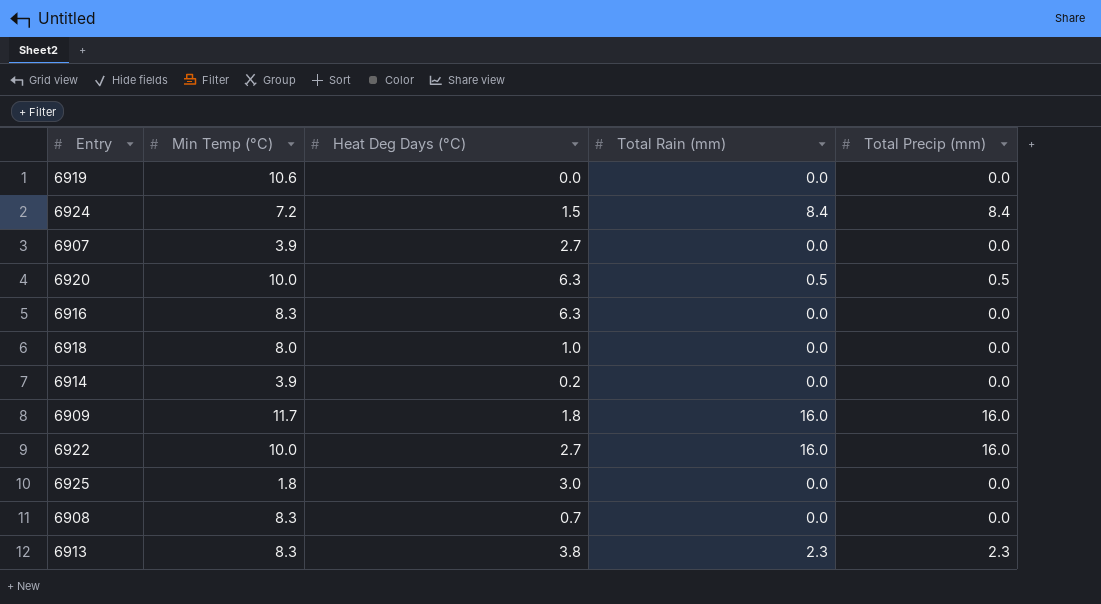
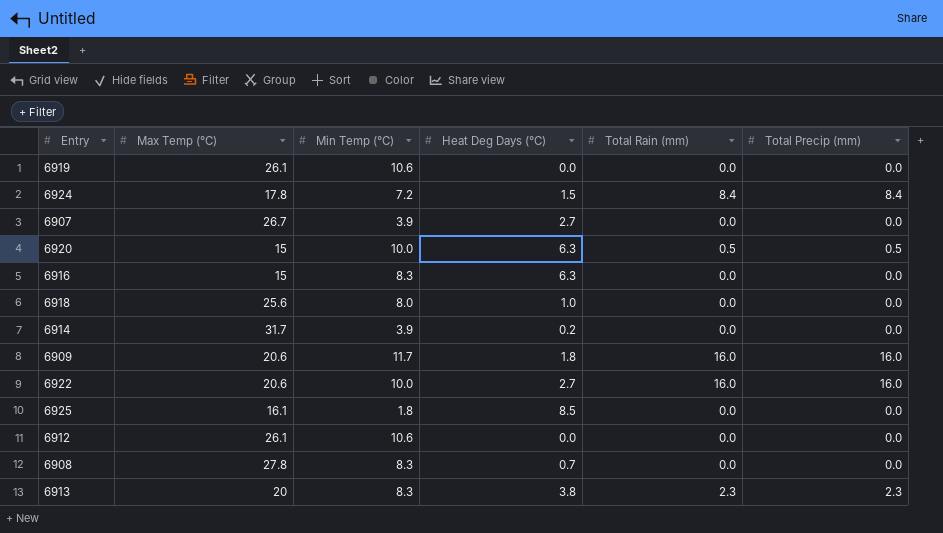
column Max Temp (°C) | position: none -> 2
6925 | Heat Deg Days (°C): 3.0 -> 8.5
row 6912: none -> 26.1 | 10.6 | 0.0 | 0.0 | 0.0

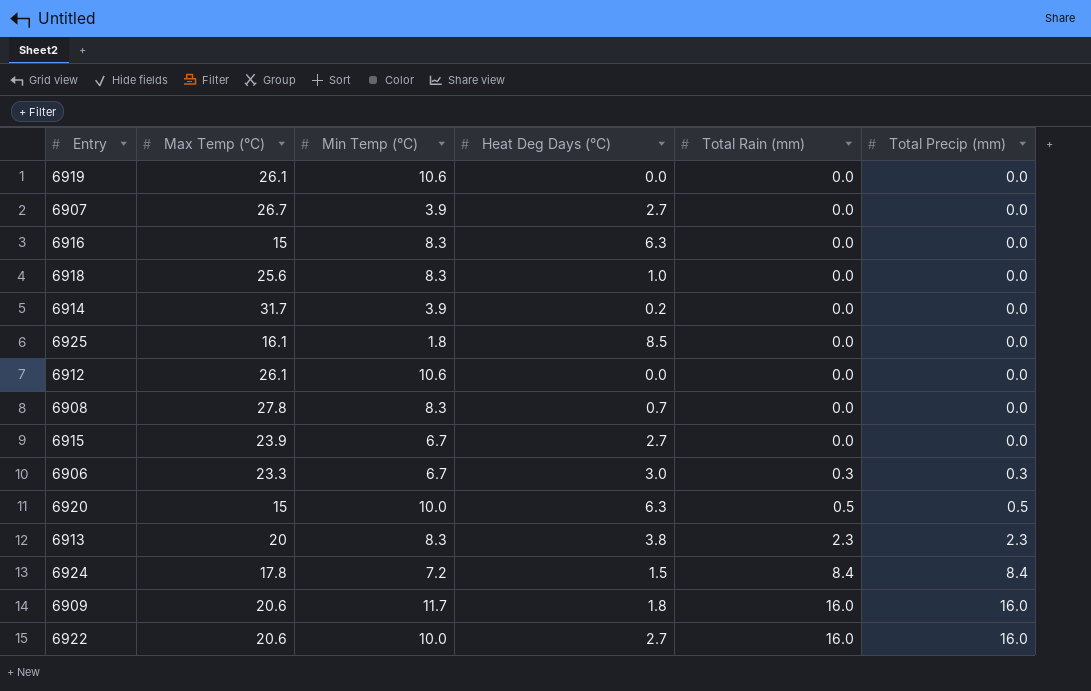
row order: none -> Total Rain (mm) ascending
6918 | Min Temp (°C): 8.0 -> 8.3
row 6915: none -> 23.9 | 6.7 | 2.7 | 0.0 | 0.0
row 6906: none -> 23.3 | 6.7 | 3.0 | 0.3 | 0.3

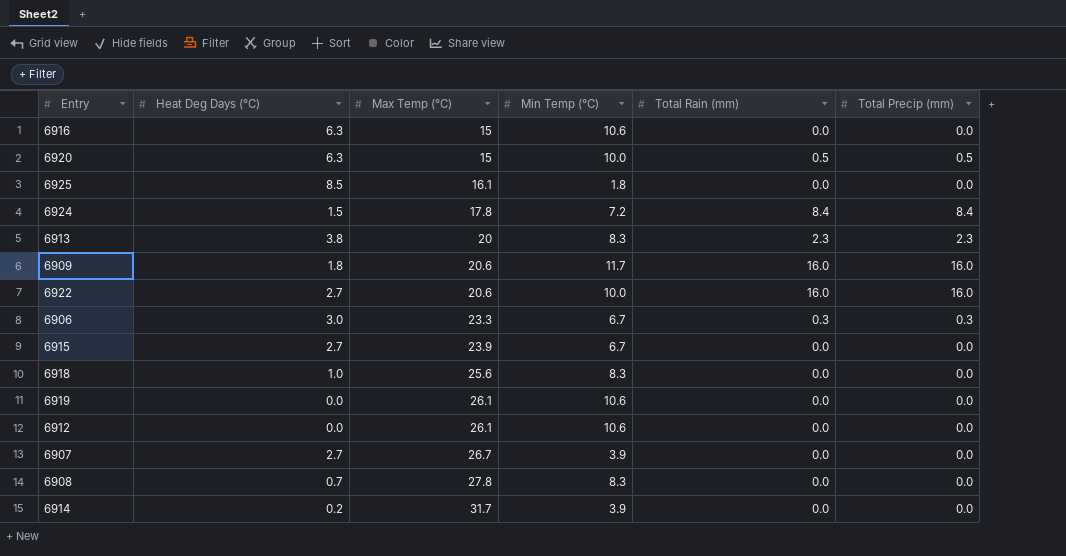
row order: Total Rain (mm) ascending -> Max Temp (°C) ascending
column Heat Deg Days (°C) | position: 4 -> 2
6916 | Min Temp (°C): 8.3 -> 10.6

